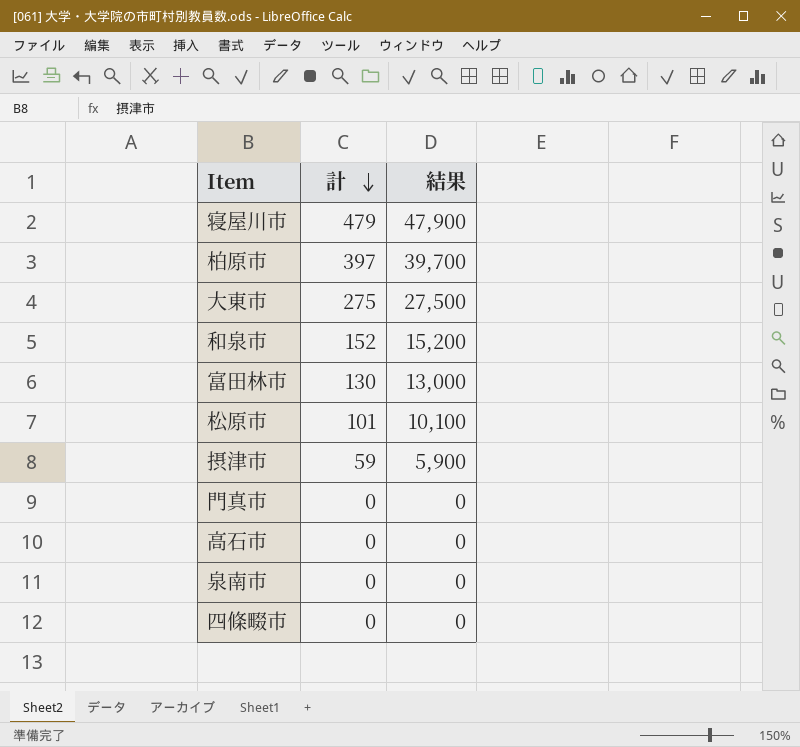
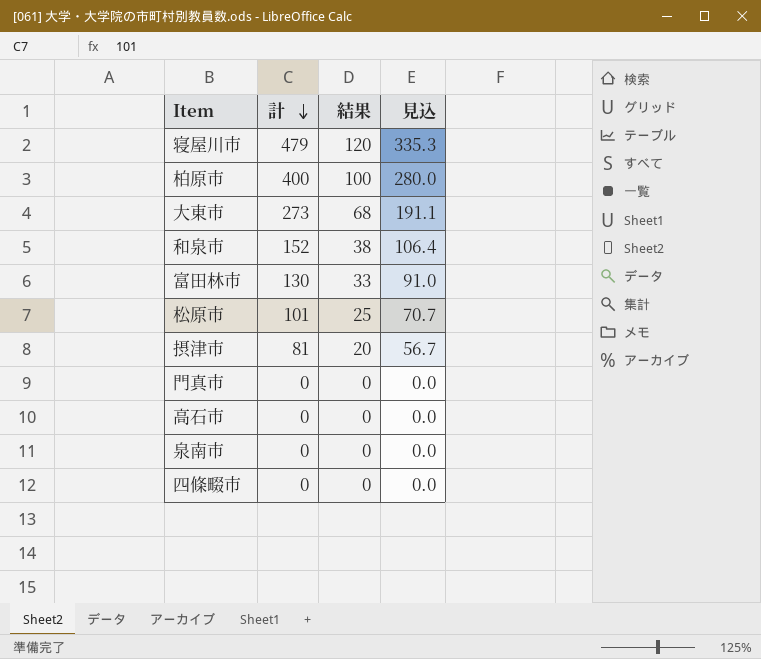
column 結果 | formula: [計] * 100 -> [計] * 0.25
column 見込 | formula: none -> [計] * 0.7
柏原市 | 計: 397 -> 400
大東市 | 計: 275 -> 273
摂津市 | 計: 59 -> 81

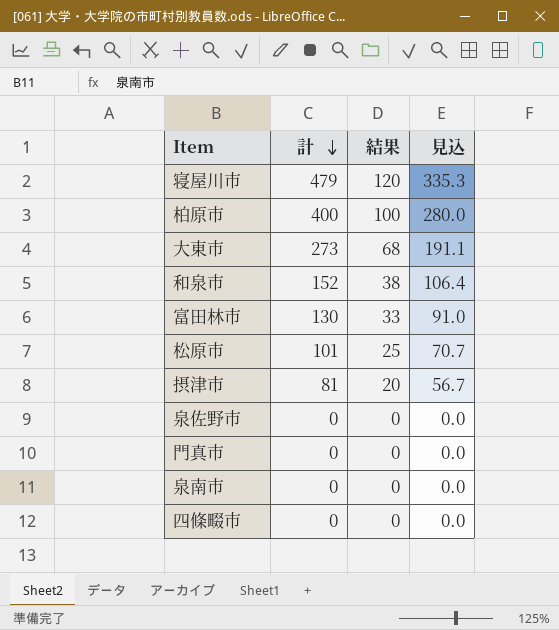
row 高石市: 0 | 0 | 0.0 -> none
row 泉佐野市: none -> 0 | 0 | 0.0

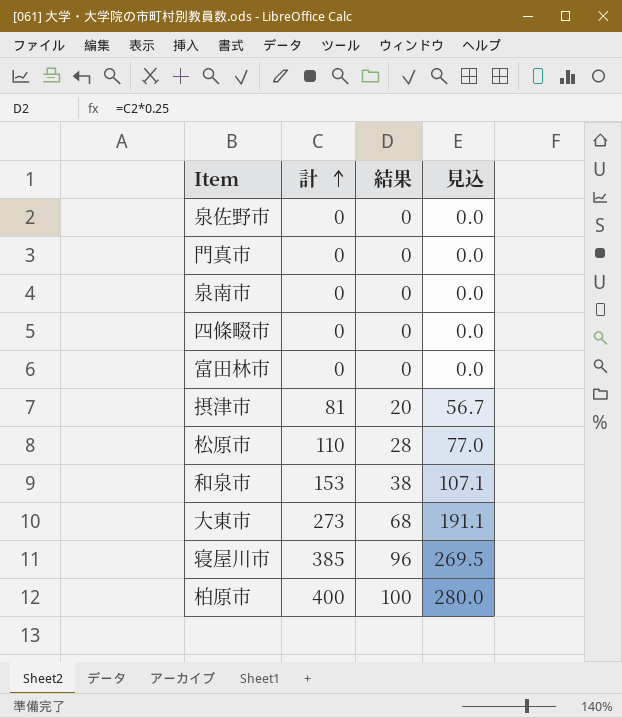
row order: 計 descending -> 計 ascending
富田林市 | 計: 130 -> 0
富田林市 | 結果: 33 -> 0
富田林市 | 見込: 91.0 -> 0.0
松原市 | 計: 101 -> 110
松原市 | 結果: 25 -> 28
松原市 | 見込: 70.7 -> 77.0
和泉市 | 計: 152 -> 153
和泉市 | 見込: 106.4 -> 107.1
寝屋川市 | 計: 479 -> 385
寝屋川市 | 結果: 120 -> 96
寝屋川市 | 見込: 335.3 -> 269.5

